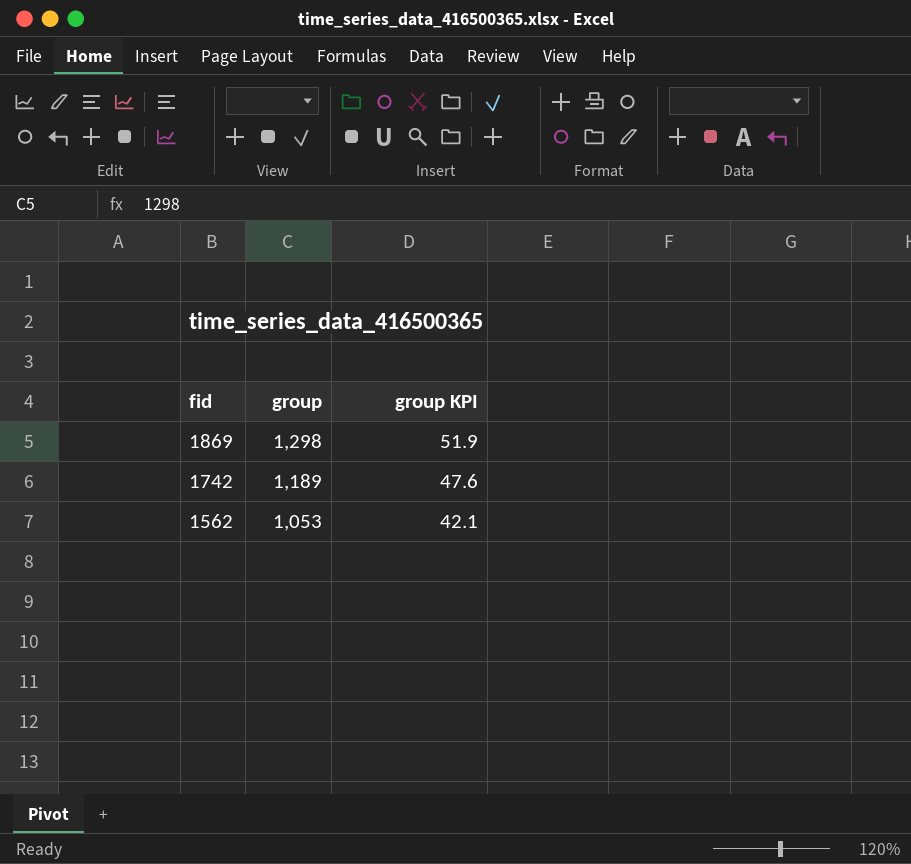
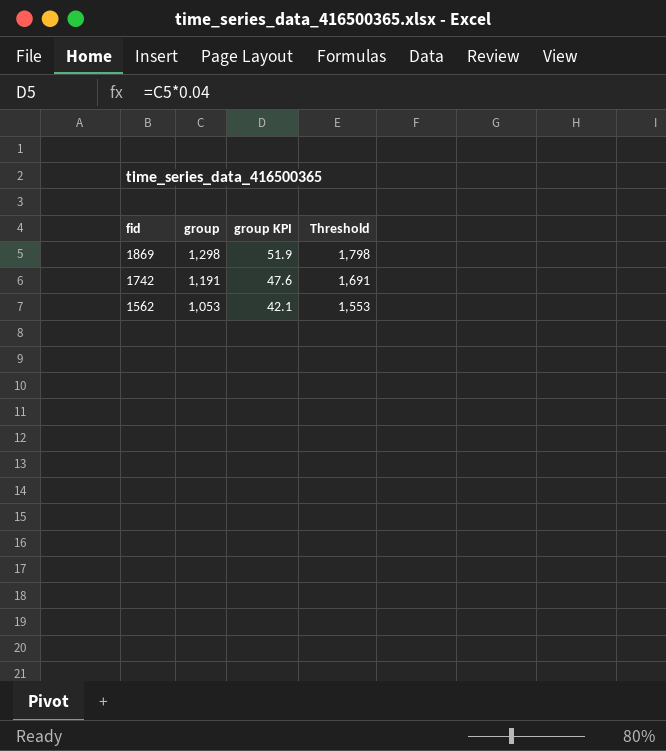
column Threshold | formula: none -> [group] + 500
1742 | group: 1,189 -> 1,191

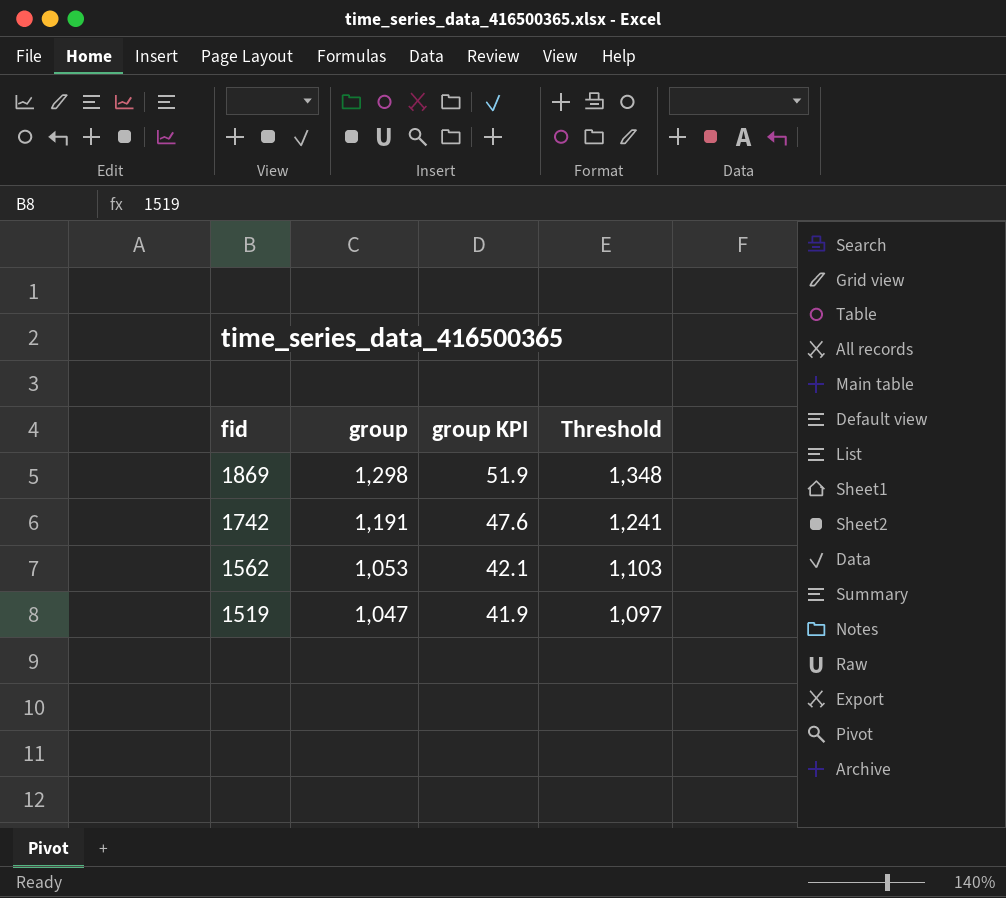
column Threshold | formula: [group] + 500 -> [group] + 50
row 1519: none -> 1,047 | 41.9 | 1,097

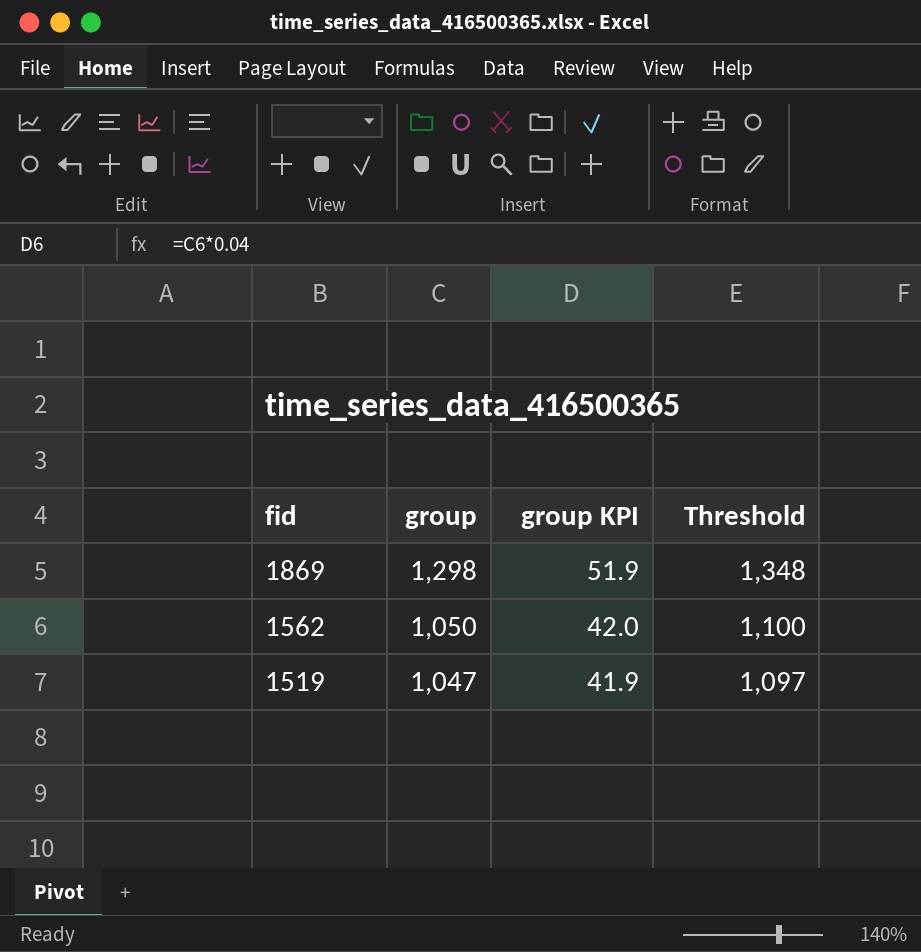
row 1742: 1,191 | 47.6 | 1,241 -> none
1562 | group: 1,053 -> 1,050
1562 | group KPI: 42.1 -> 42.0
1562 | Threshold: 1,103 -> 1,100

